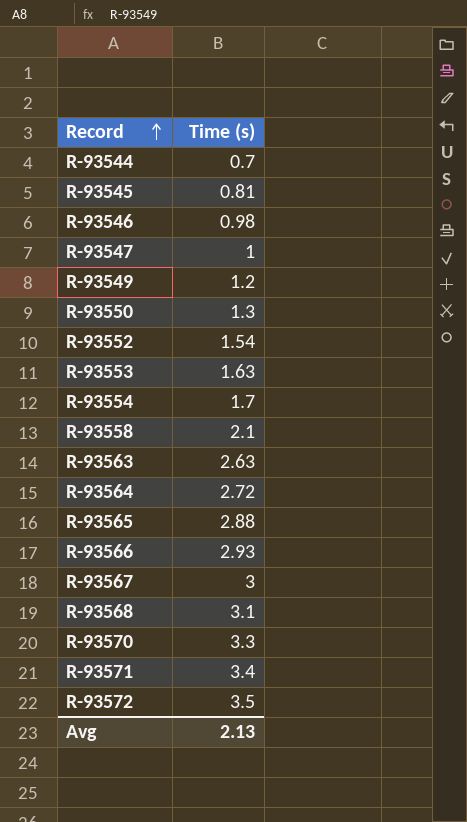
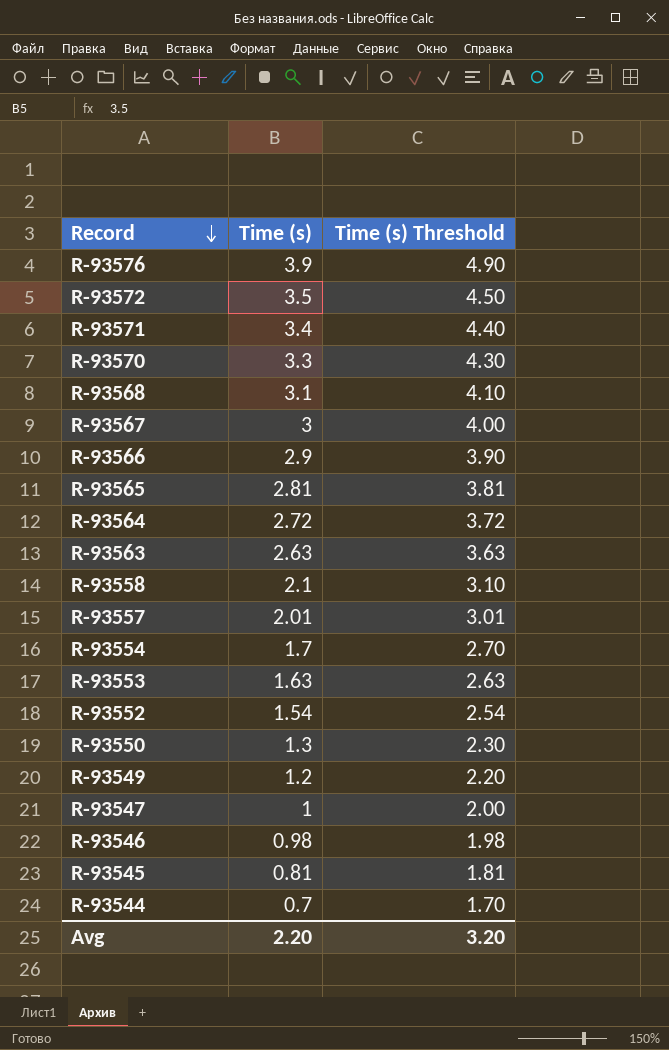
row order: Record ascending -> Record descending
column Time (s) Threshold | formula: none -> [Time (s)] + 1
row R-93576: none -> 3.9 | 4.90
R-93566 | Time (s): 2.93 -> 2.9
R-93565 | Time (s): 2.88 -> 2.81
row R-93557: none -> 2.01 | 3.01
Avg | Time (s): 2.13 -> 2.20

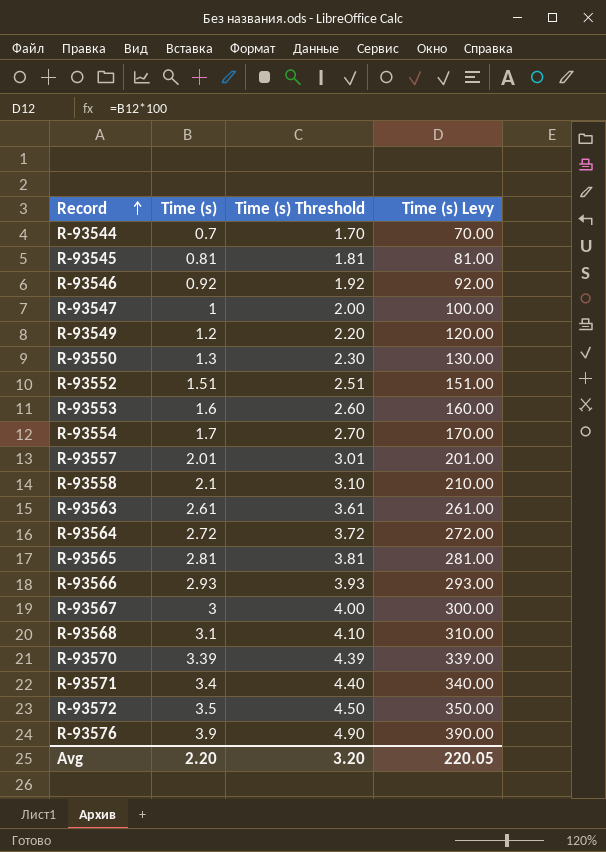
row order: Record descending -> Record ascending
column Time (s) Levy | formula: none -> [Time (s)] * 100
R-93546 | Time (s): 0.98 -> 0.92
R-93546 | Time (s) Threshold: 1.98 -> 1.92
R-93552 | Time (s): 1.54 -> 1.51
R-93552 | Time (s) Threshold: 2.54 -> 2.51
R-93553 | Time (s): 1.63 -> 1.6
R-93553 | Time (s) Threshold: 2.63 -> 2.60
R-93563 | Time (s): 2.63 -> 2.61
R-93563 | Time (s) Threshold: 3.63 -> 3.61
R-93566 | Time (s): 2.9 -> 2.93
R-93566 | Time (s) Threshold: 3.90 -> 3.93
R-93570 | Time (s): 3.3 -> 3.39
R-93570 | Time (s) Threshold: 4.30 -> 4.39

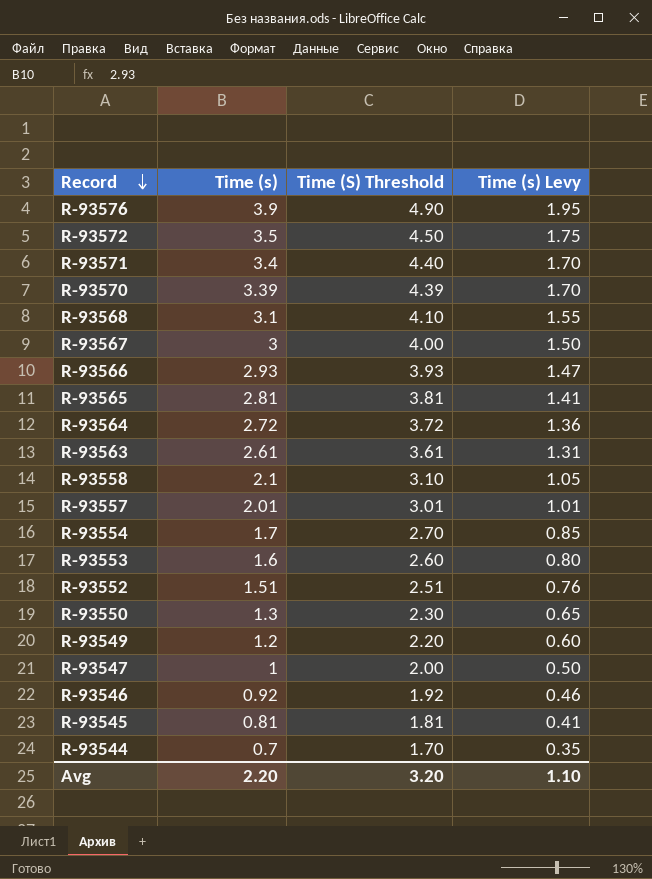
row order: Record ascending -> Record descending
column name: Time (s) Threshold -> Time (S) Threshold
column Time (s) Levy | formula: [Time (s)] * 100 -> [Time (s)] * 0.5
Avg | Time (s) Levy: 220.05 -> 1.10

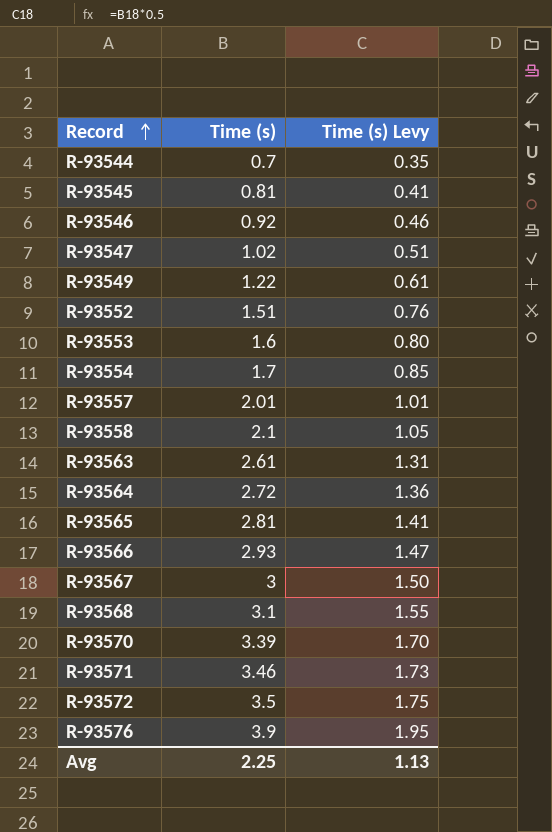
row order: Record descending -> Record ascending
column Time (S) Threshold | formula: [Time (s)] + 1 -> none
row R-93550: 1.3 | 2.30 | 0.65 -> none
R-93547 | Time (s): 1 -> 1.02
R-93547 | Time (s) Levy: 0.50 -> 0.51
R-93549 | Time (s): 1.2 -> 1.22
R-93549 | Time (s) Levy: 0.60 -> 0.61
R-93571 | Time (s): 3.4 -> 3.46
R-93571 | Time (s) Levy: 1.70 -> 1.73
Avg | Time (s): 2.20 -> 2.25
Avg | Time (s) Levy: 1.10 -> 1.13

